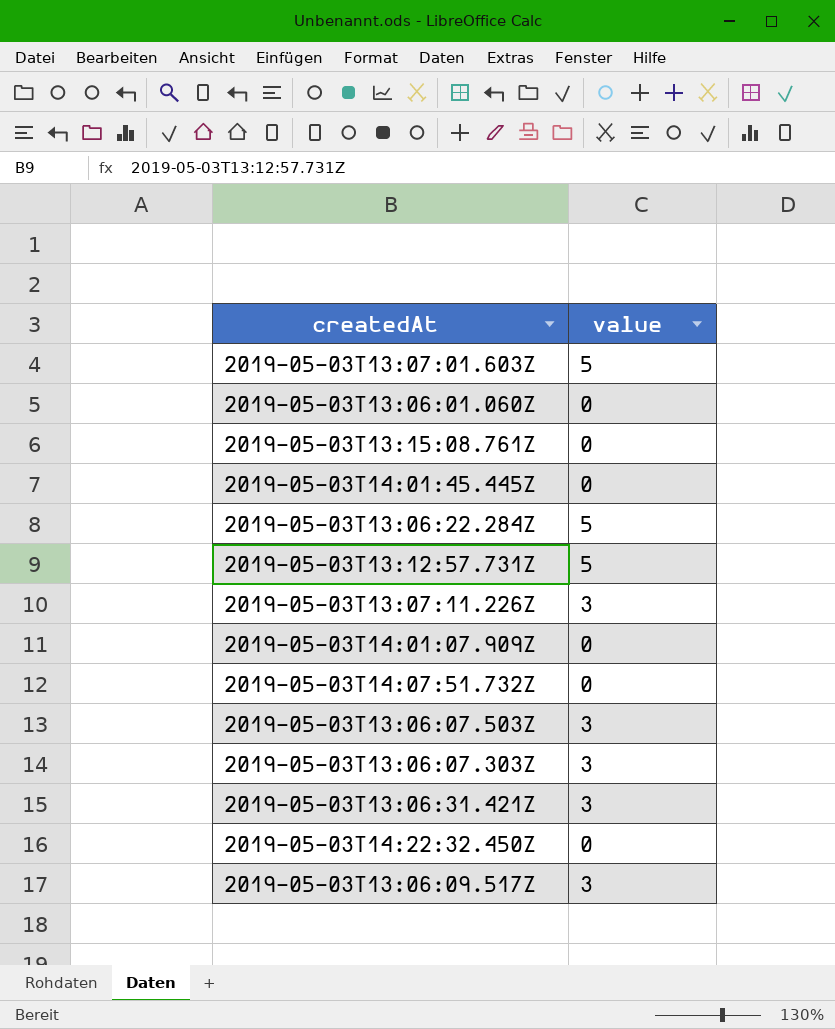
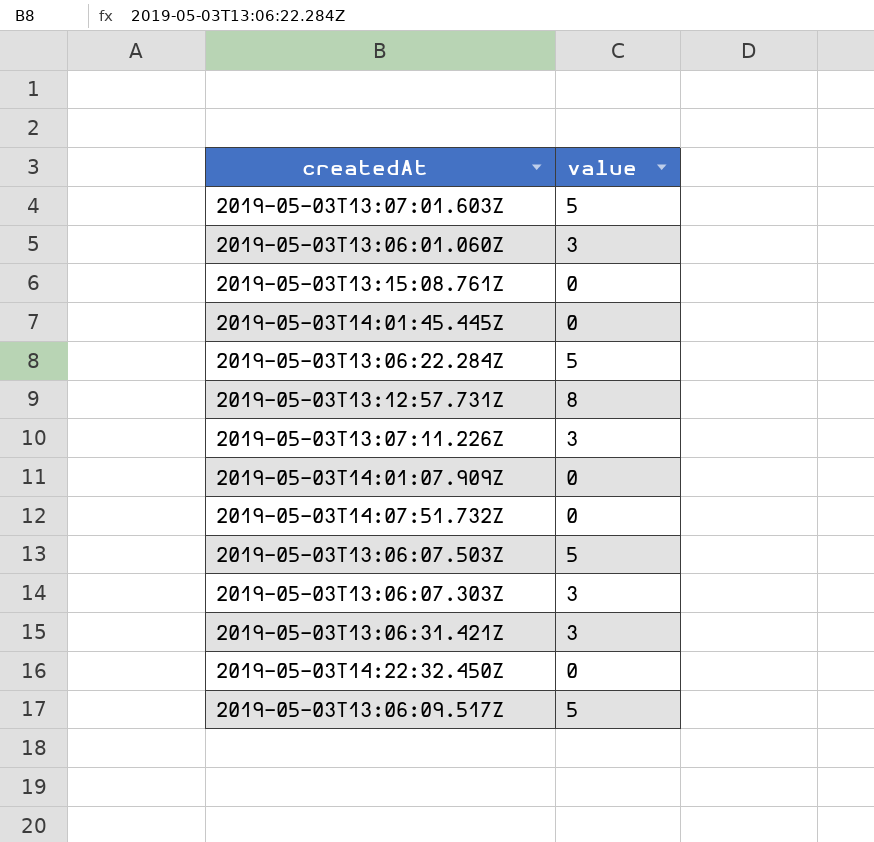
2019-05-03T13:06:01.060Z | value: 0 -> 3
2019-05-03T13:12:57.731Z | value: 5 -> 8
2019-05-03T13:06:07.503Z | value: 3 -> 5
2019-05-03T13:06:09.517Z | value: 3 -> 5

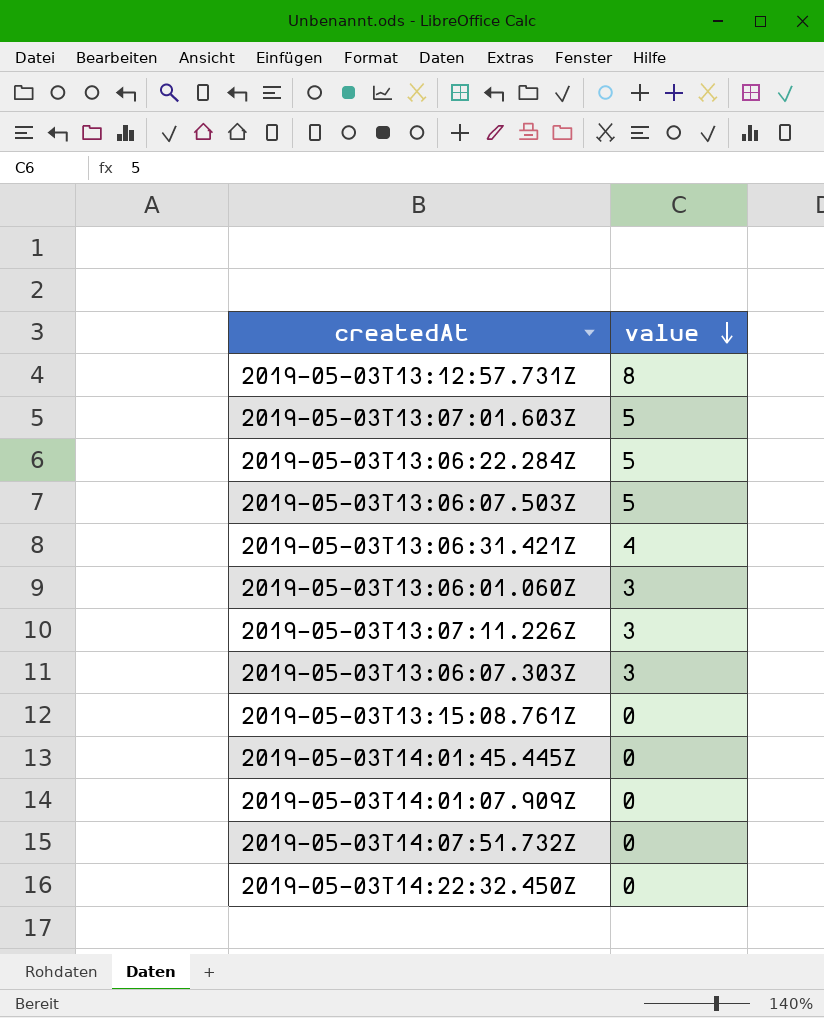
row order: none -> value descending
row 2019-05-03T13:06:09.517Z: 5 -> none
2019-05-03T13:06:31.421Z | value: 3 -> 4

